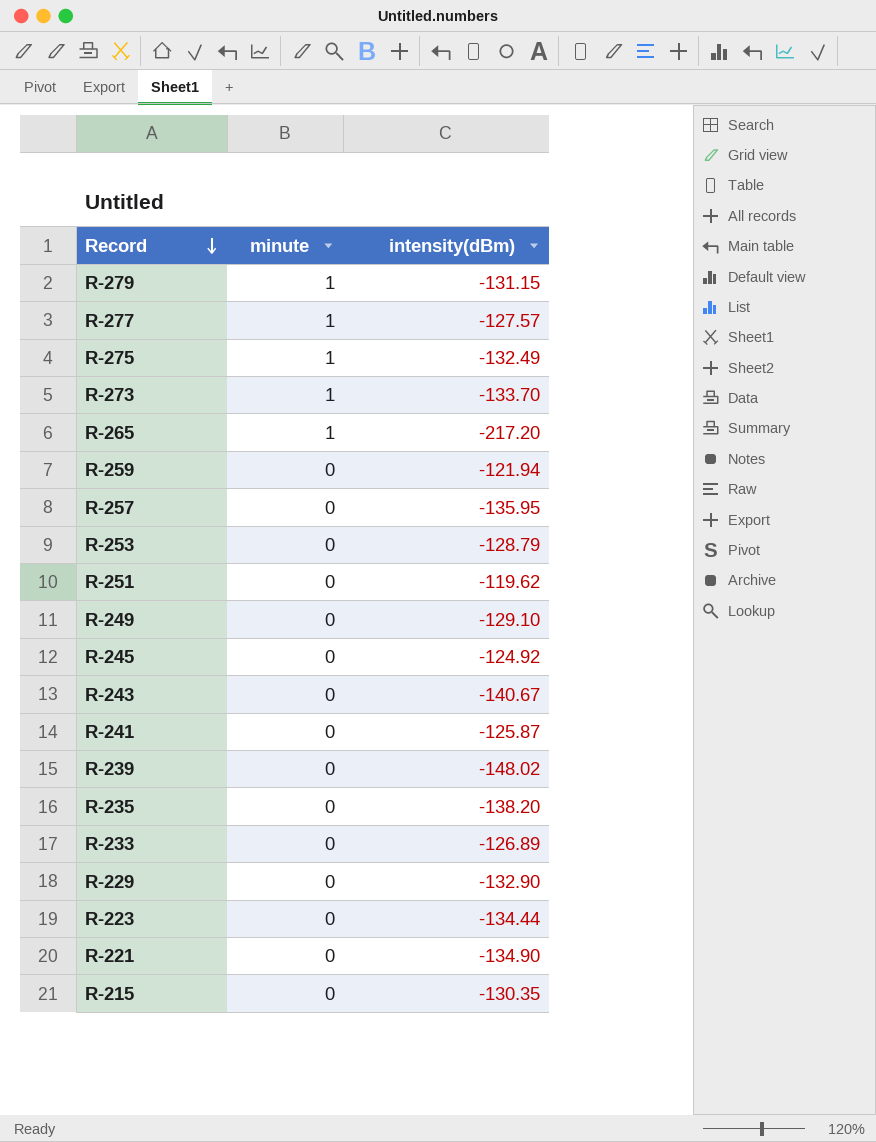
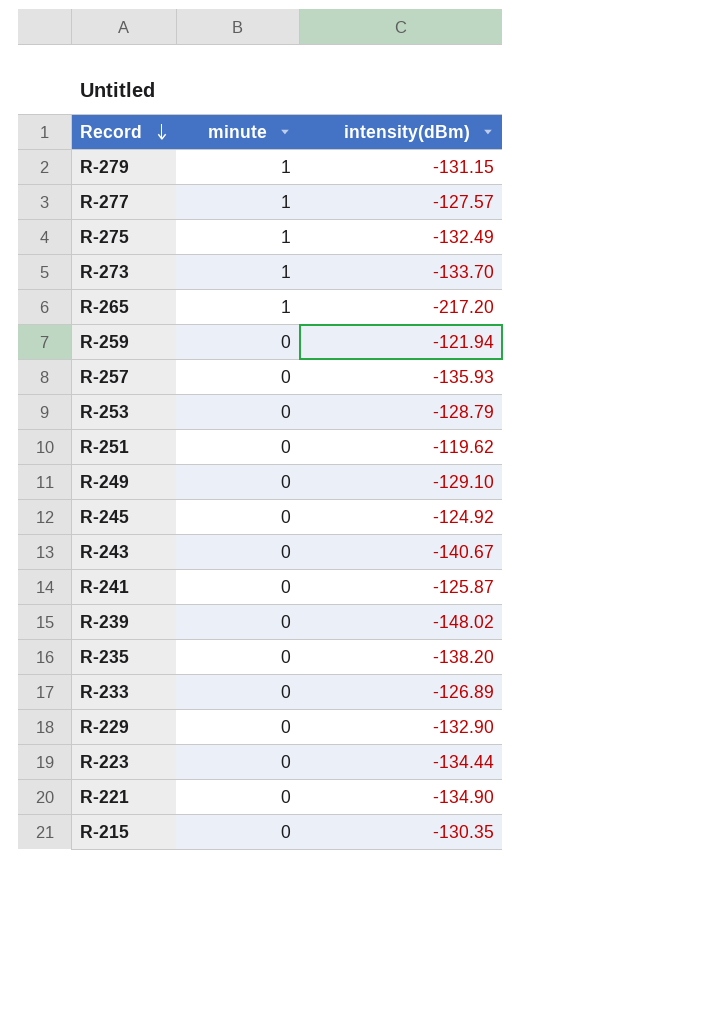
R-257 | intensity(dBm): -135.95 -> -135.93

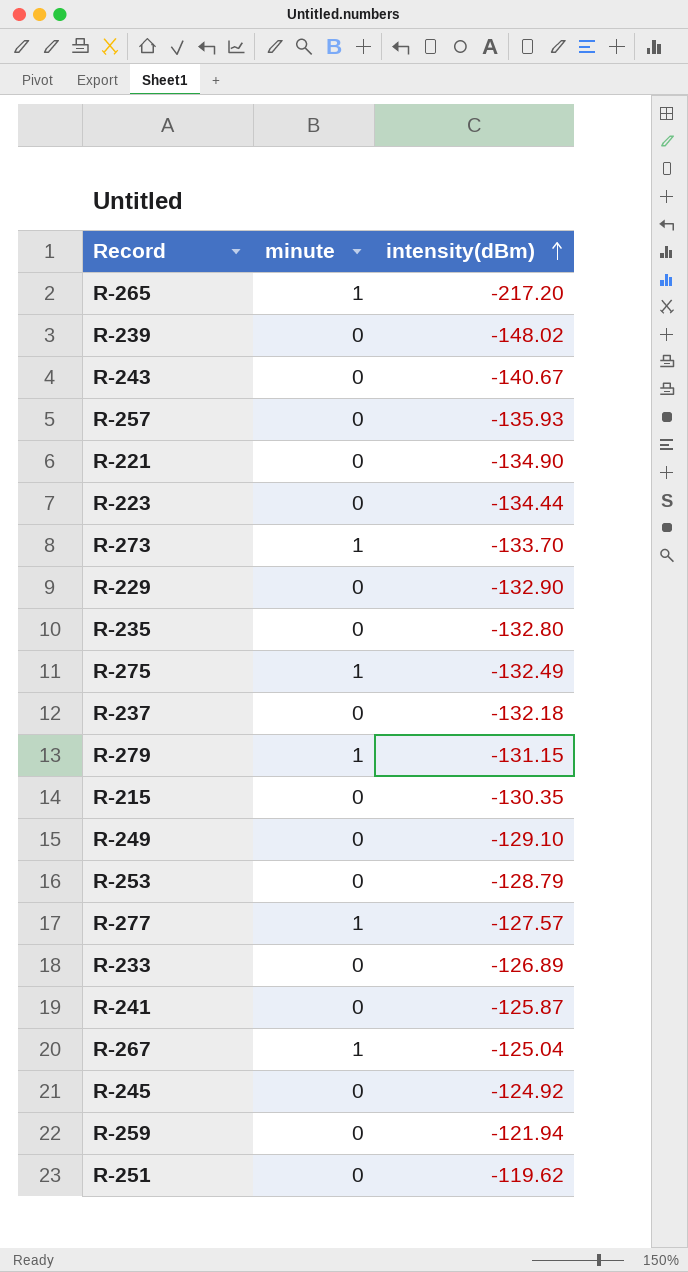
row order: Record descending -> intensity(dBm) ascending
R-235 | intensity(dBm): -138.20 -> -132.80
row R-237: none -> 0 | -132.18
row R-267: none -> 1 | -125.04

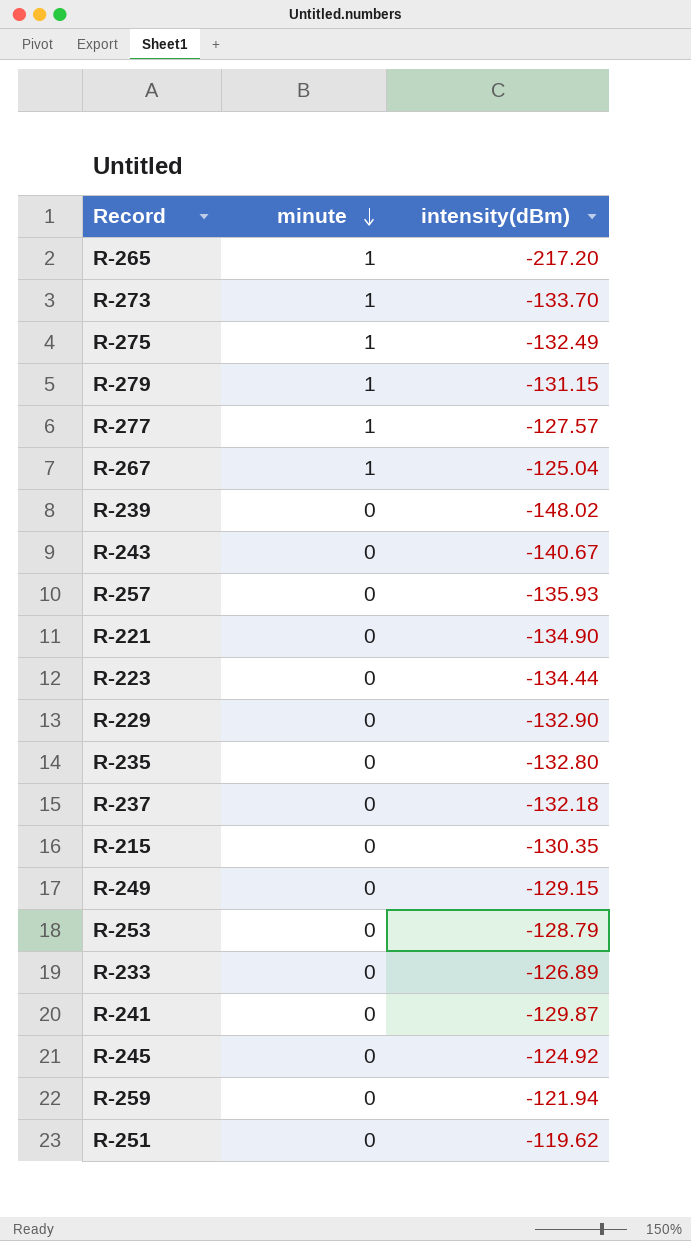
row order: intensity(dBm) ascending -> minute descending
R-249 | intensity(dBm): -129.10 -> -129.15
R-241 | intensity(dBm): -125.87 -> -129.87

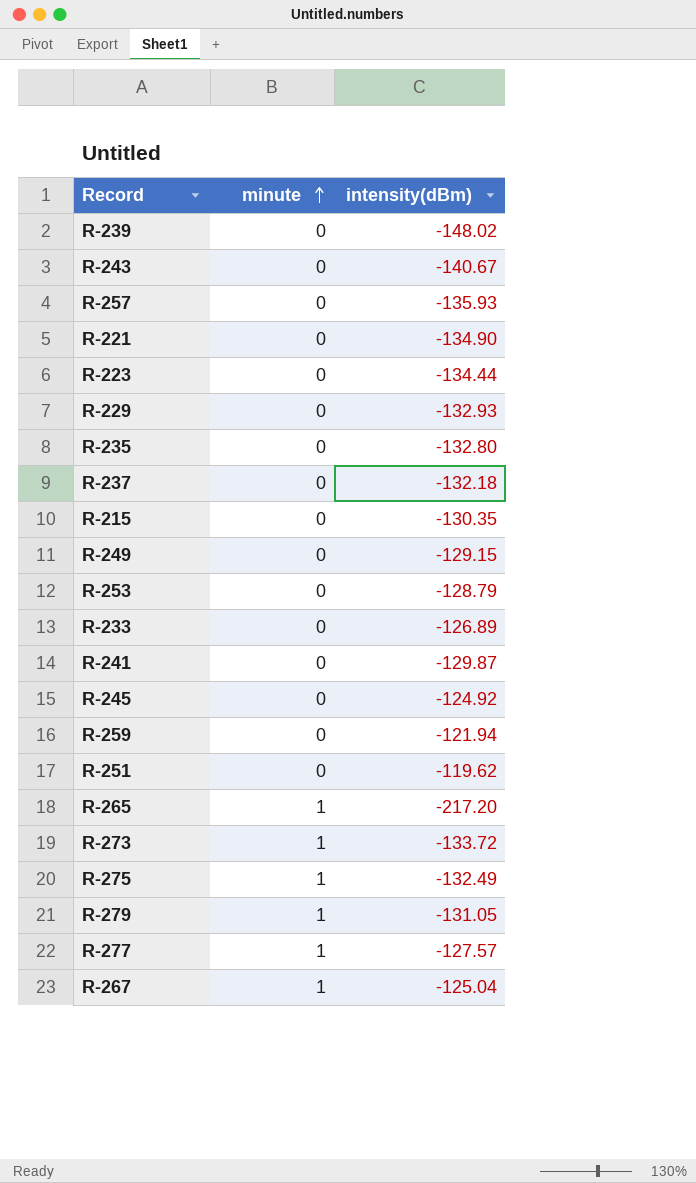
row order: minute descending -> minute ascending
R-229 | intensity(dBm): -132.90 -> -132.93
R-273 | intensity(dBm): -133.70 -> -133.72
R-279 | intensity(dBm): -131.15 -> -131.05

